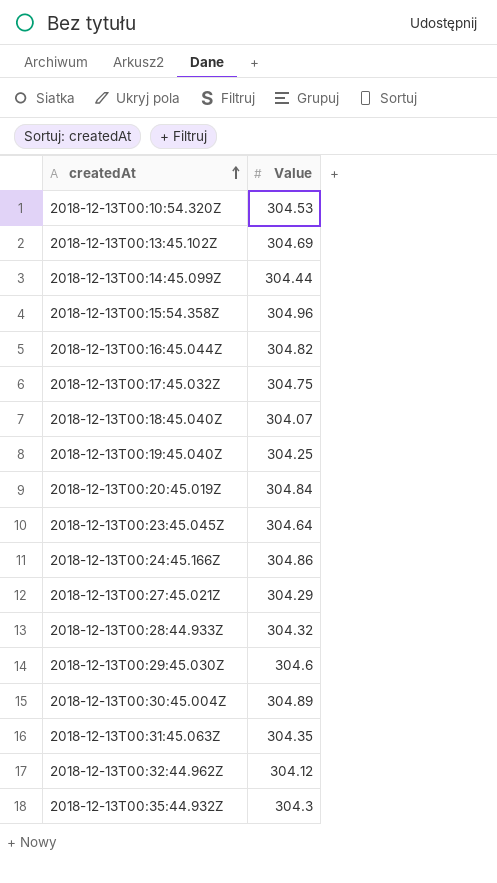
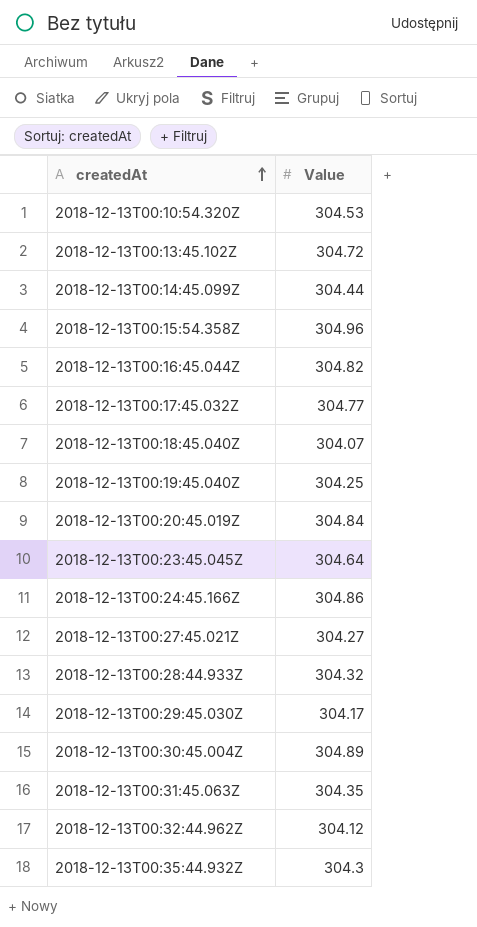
2018-12-13T00:13:45.102Z | Value: 304.69 -> 304.72
2018-12-13T00:17:45.032Z | Value: 304.75 -> 304.77
2018-12-13T00:27:45.021Z | Value: 304.29 -> 304.27
2018-12-13T00:29:45.030Z | Value: 304.6 -> 304.17

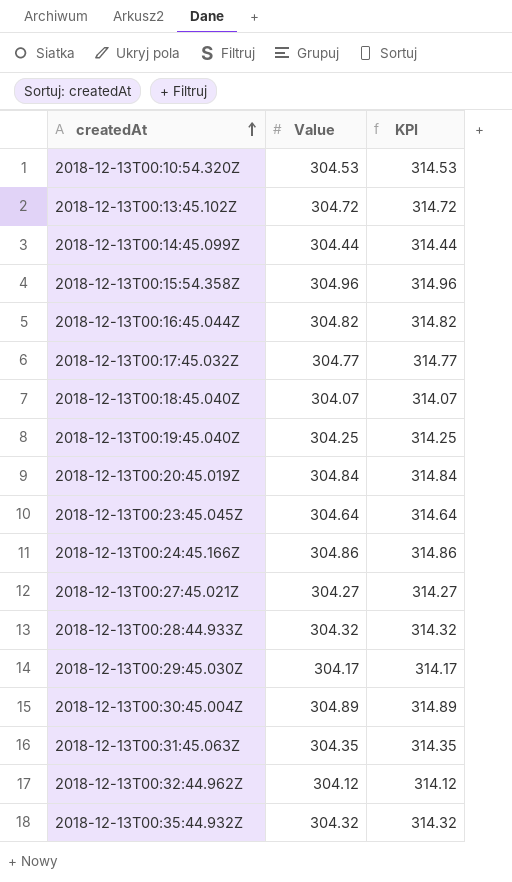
column KPI | formula: none -> [Value] + 10
2018-12-13T00:35:44.932Z | Value: 304.3 -> 304.32

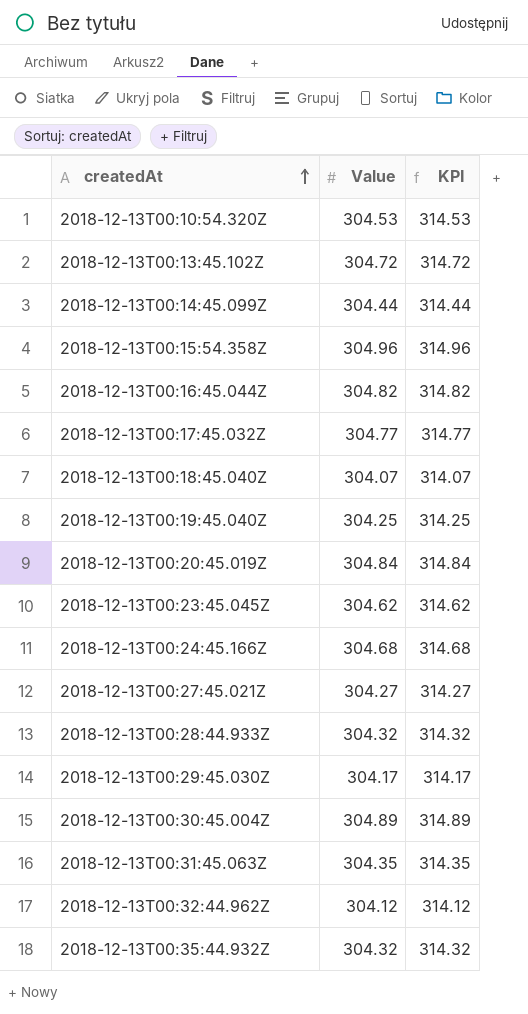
2018-12-13T00:23:45.045Z | Value: 304.64 -> 304.62
2018-12-13T00:23:45.045Z | KPI: 314.64 -> 314.62
2018-12-13T00:24:45.166Z | Value: 304.86 -> 304.68
2018-12-13T00:24:45.166Z | KPI: 314.86 -> 314.68

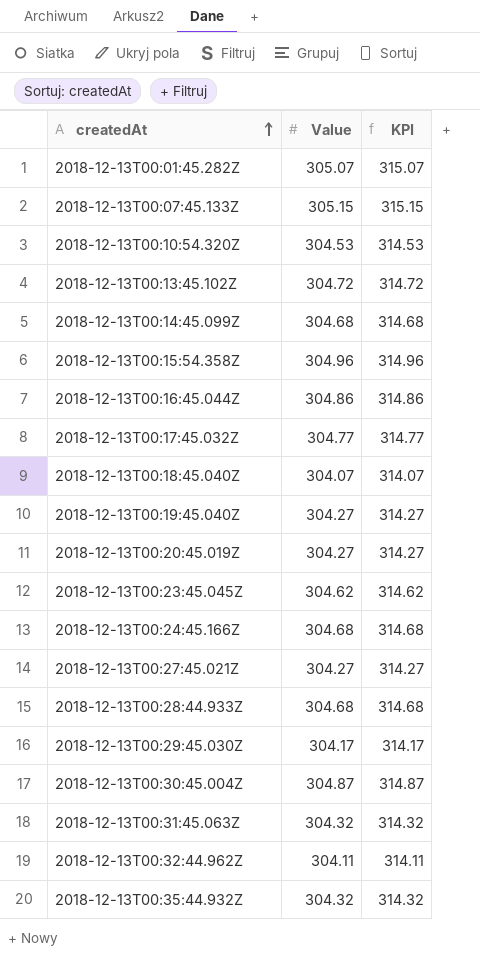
row 2018-12-13T00:01:45.282Z: none -> 305.07 | 315.07
row 2018-12-13T00:07:45.133Z: none -> 305.15 | 315.15
2018-12-13T00:14:45.099Z | Value: 304.44 -> 304.68
2018-12-13T00:14:45.099Z | KPI: 314.44 -> 314.68
2018-12-13T00:16:45.044Z | Value: 304.82 -> 304.86
2018-12-13T00:16:45.044Z | KPI: 314.82 -> 314.86
2018-12-13T00:19:45.040Z | Value: 304.25 -> 304.27
2018-12-13T00:19:45.040Z | KPI: 314.25 -> 314.27
2018-12-13T00:20:45.019Z | Value: 304.84 -> 304.27
2018-12-13T00:20:45.019Z | KPI: 314.84 -> 314.27
2018-12-13T00:28:44.933Z | Value: 304.32 -> 304.68
2018-12-13T00:28:44.933Z | KPI: 314.32 -> 314.68
2018-12-13T00:30:45.004Z | Value: 304.89 -> 304.87
2018-12-13T00:30:45.004Z | KPI: 314.89 -> 314.87
2018-12-13T00:31:45.063Z | Value: 304.35 -> 304.32
2018-12-13T00:31:45.063Z | KPI: 314.35 -> 314.32
2018-12-13T00:32:44.962Z | Value: 304.12 -> 304.11
2018-12-13T00:32:44.962Z | KPI: 314.12 -> 314.11

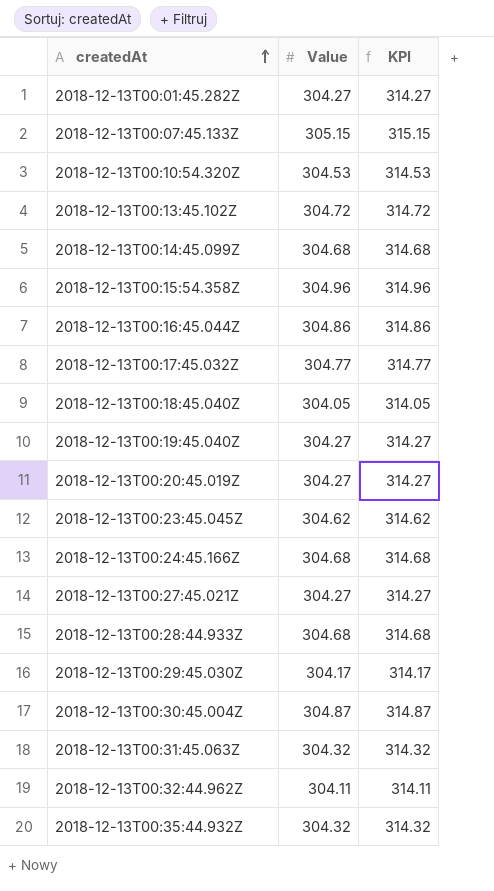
2018-12-13T00:01:45.282Z | Value: 305.07 -> 304.27
2018-12-13T00:01:45.282Z | KPI: 315.07 -> 314.27
2018-12-13T00:18:45.040Z | Value: 304.07 -> 304.05
2018-12-13T00:18:45.040Z | KPI: 314.07 -> 314.05

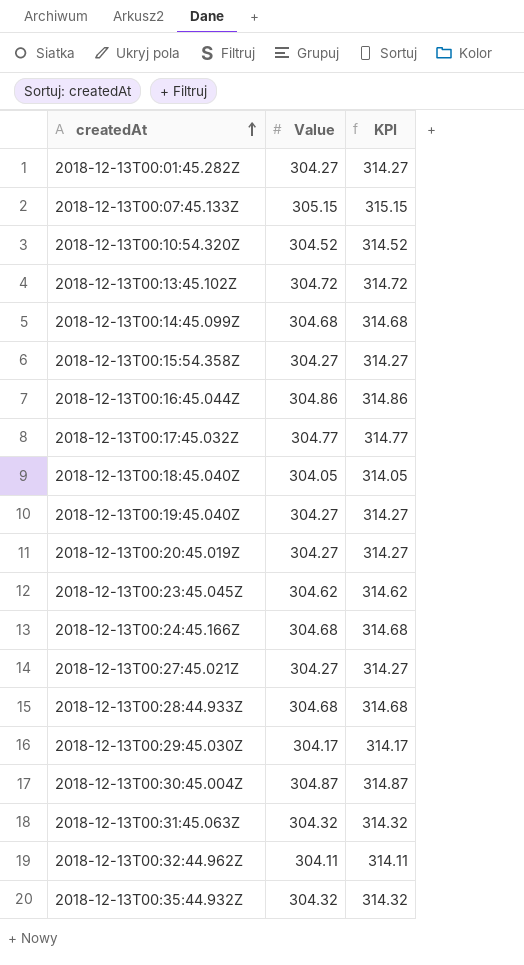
2018-12-13T00:10:54.320Z | Value: 304.53 -> 304.52
2018-12-13T00:10:54.320Z | KPI: 314.53 -> 314.52
2018-12-13T00:15:54.358Z | Value: 304.96 -> 304.27
2018-12-13T00:15:54.358Z | KPI: 314.96 -> 314.27

